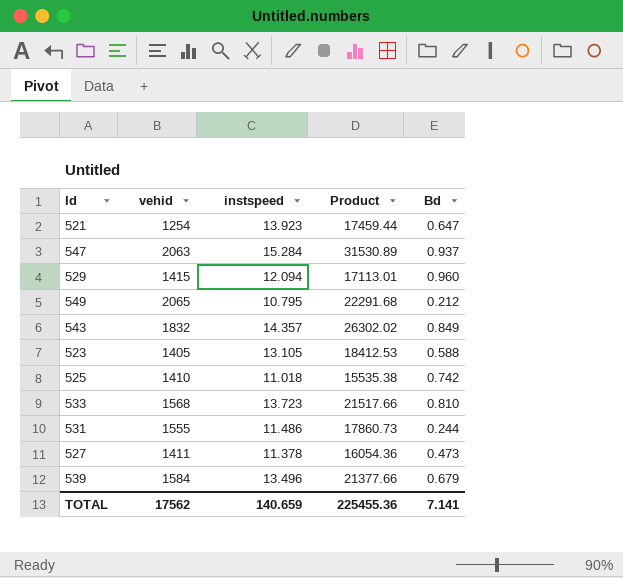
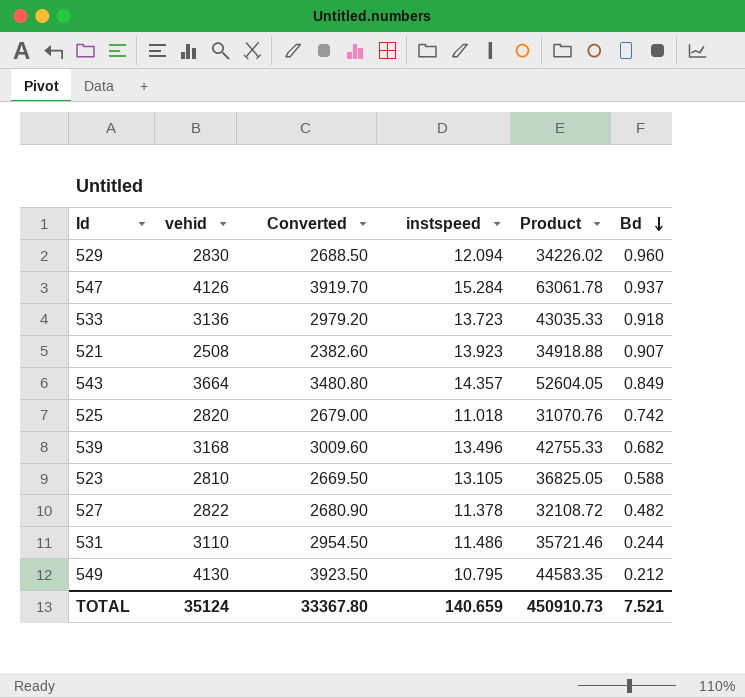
row order: none -> Bd descending
column Converted | formula: none -> [vehid] * 0.95
529 | vehid: 1415 -> 2830
529 | Product: 17113.01 -> 34226.02
547 | vehid: 2063 -> 4126
547 | Product: 31530.89 -> 63061.78
533 | vehid: 1568 -> 3136
533 | Product: 21517.66 -> 43035.33
533 | Bd: 0.810 -> 0.918
521 | vehid: 1254 -> 2508
521 | Product: 17459.44 -> 34918.88
521 | Bd: 0.647 -> 0.907
543 | vehid: 1832 -> 3664
543 | Product: 26302.02 -> 52604.05
525 | vehid: 1410 -> 2820
525 | Product: 15535.38 -> 31070.76
539 | vehid: 1584 -> 3168
539 | Product: 21377.66 -> 42755.33
539 | Bd: 0.679 -> 0.682
523 | vehid: 1405 -> 2810
523 | Product: 18412.53 -> 36825.05
527 | vehid: 1411 -> 2822
527 | Product: 16054.36 -> 32108.72
527 | Bd: 0.473 -> 0.482
531 | vehid: 1555 -> 3110
531 | Product: 17860.73 -> 35721.46
549 | vehid: 2065 -> 4130
549 | Product: 22291.68 -> 44583.35
TOTAL | vehid: 17562 -> 35124
TOTAL | Product: 225455.36 -> 450910.73
TOTAL | Bd: 7.141 -> 7.521

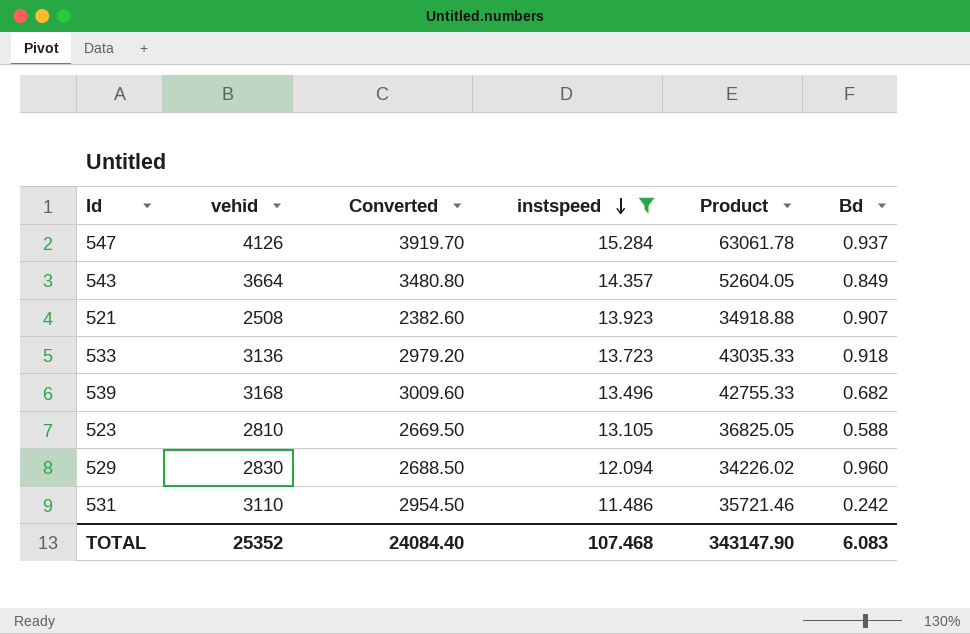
filter: none -> instspeed >= 11.486
row order: Bd descending -> instspeed descending
531 | Bd: 0.244 -> 0.242
TOTAL | vehid: 35124 -> 25352
TOTAL | Converted: 33367.80 -> 24084.40
TOTAL | instspeed: 140.659 -> 107.468
TOTAL | Product: 450910.73 -> 343147.90
TOTAL | Bd: 7.521 -> 6.083

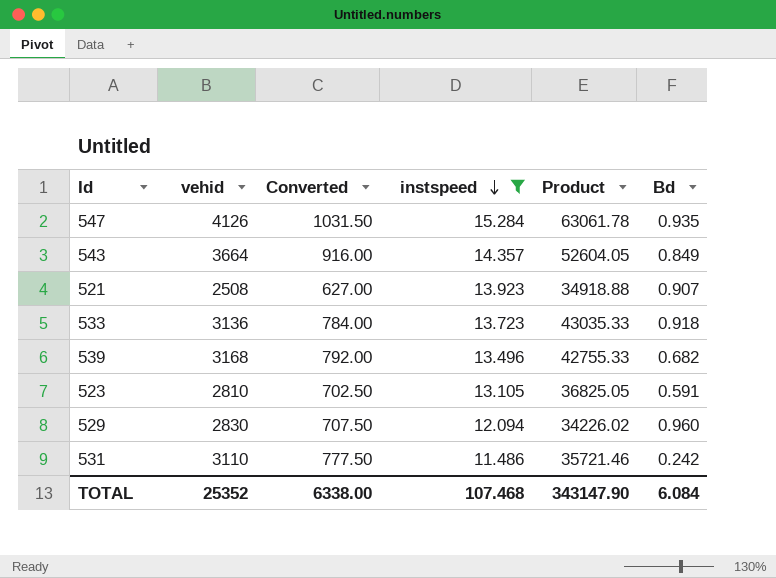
column Converted | formula: [vehid] * 0.95 -> [vehid] * 0.25
547 | Bd: 0.937 -> 0.935
523 | Bd: 0.588 -> 0.591
TOTAL | Converted: 24084.40 -> 6338.00
TOTAL | Bd: 6.083 -> 6.084

